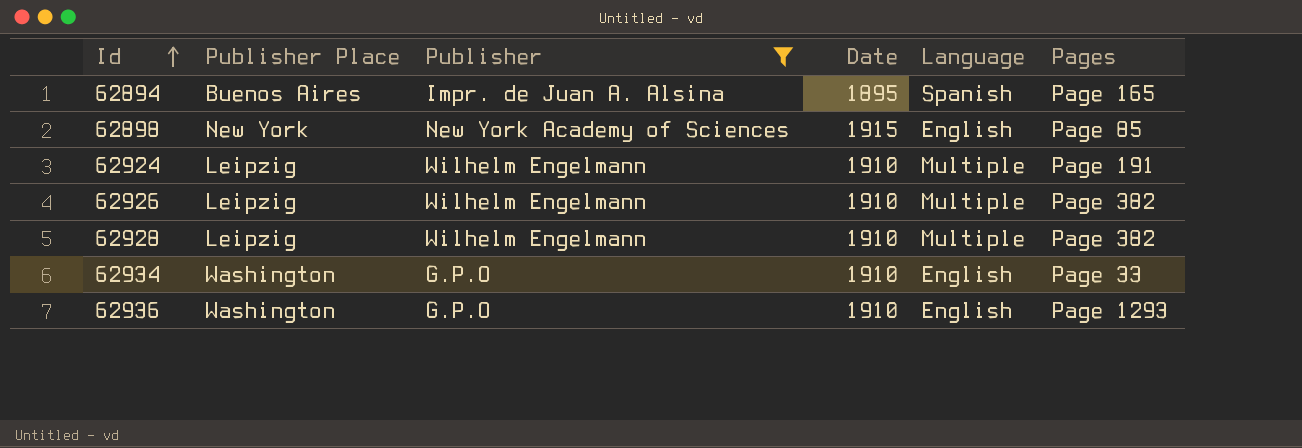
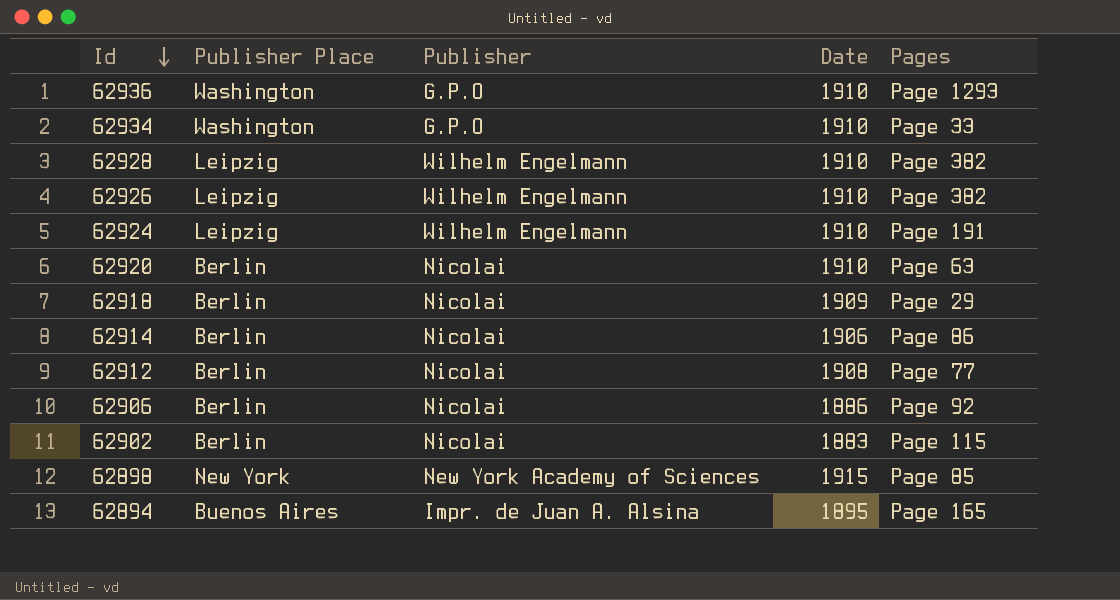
filter: Publisher != Nicolai -> none
row order: Id ascending -> Id descending
column Language | position: 5 -> none

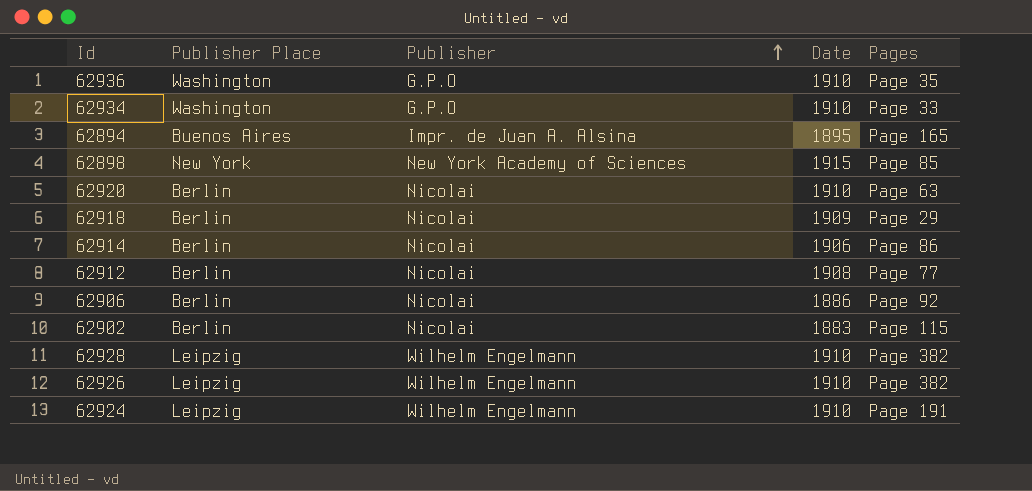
row order: Id descending -> Publisher ascending
62936 | Pages: Page 1293 -> Page 35

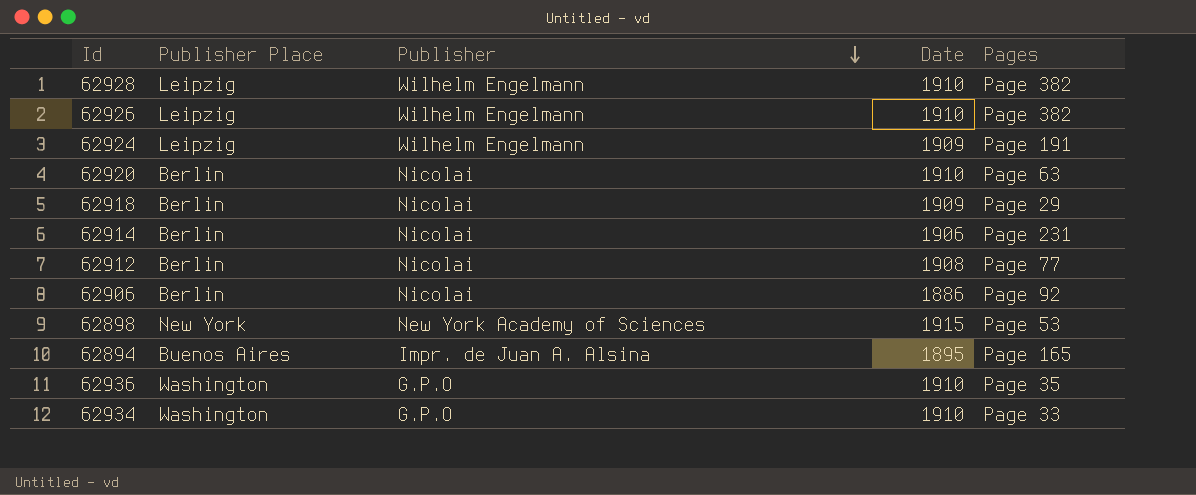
row order: Publisher ascending -> Publisher descending
row 62902: Berlin | Nicolai | 1883 | Page 115 -> none
62924 | Date: 1910 -> 1909
62914 | Pages: Page 86 -> Page 231
62898 | Pages: Page 85 -> Page 53

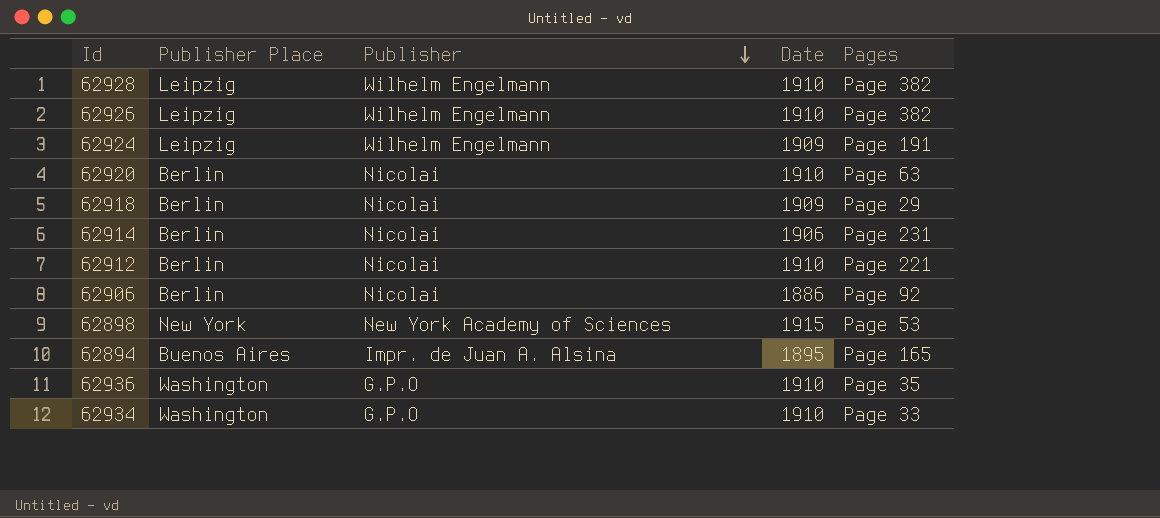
62912 | Date: 1908 -> 1910
62912 | Pages: Page 77 -> Page 221

